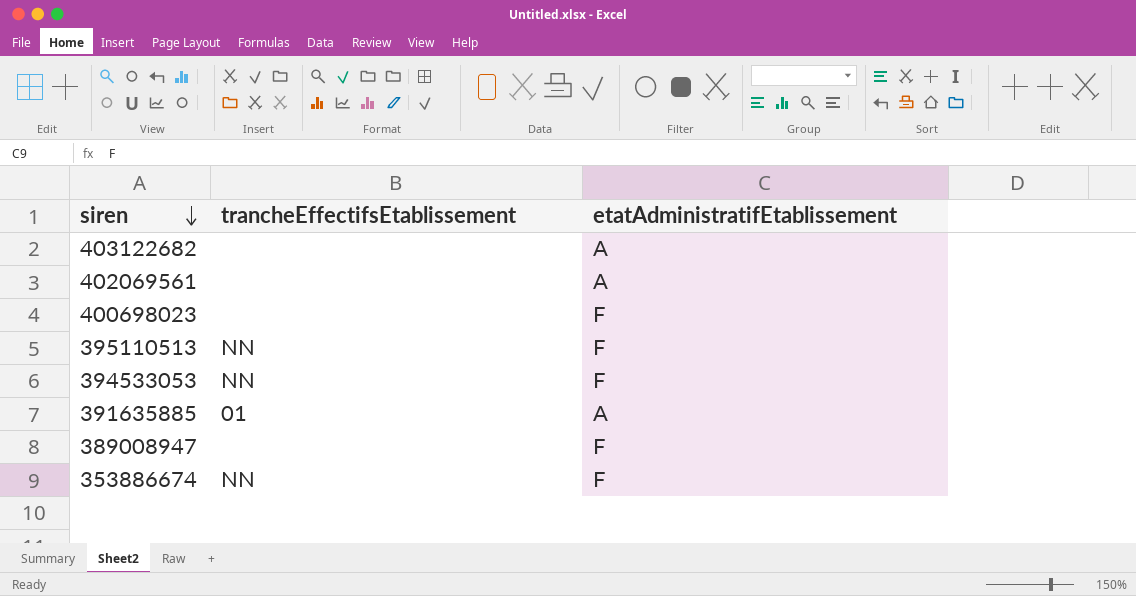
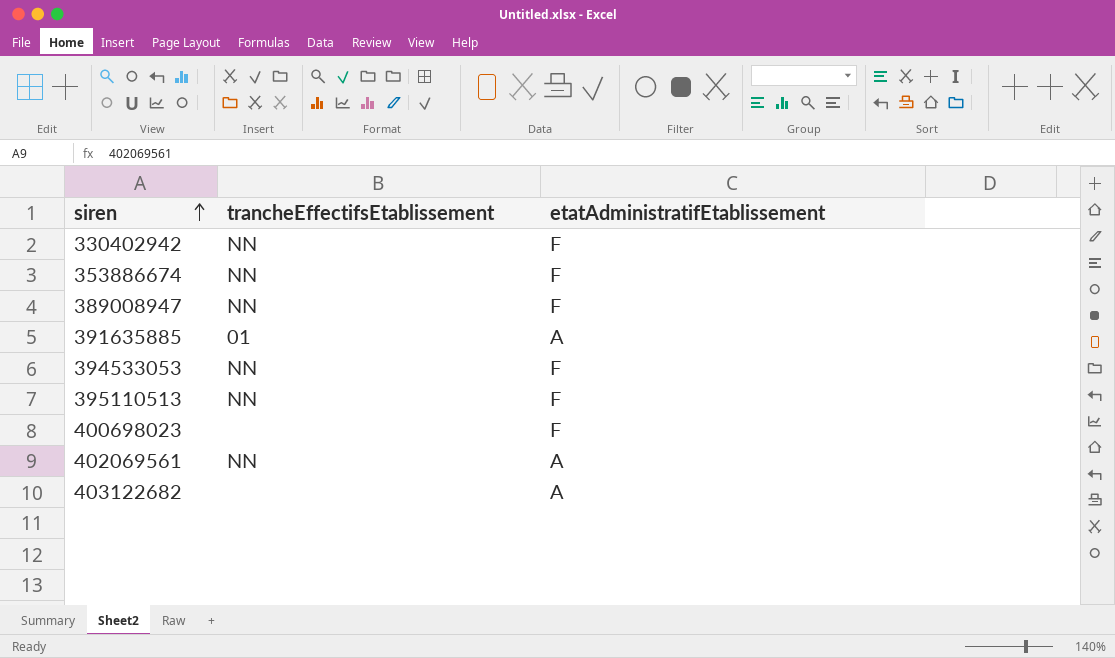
row order: siren descending -> siren ascending
row 330402942: none -> NN | F
389008947 | trancheEffectifsEtablissement: none -> NN
402069561 | trancheEffectifsEtablissement: none -> NN

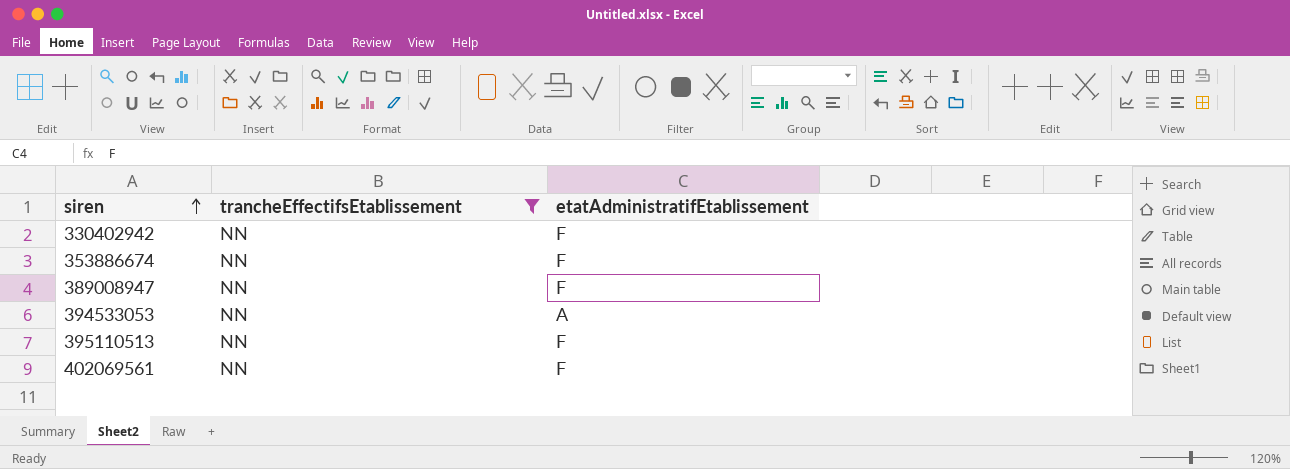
filter: none -> trancheEffectifsEtablissement = NN
394533053 | etatAdministratifEtablissement: F -> A
402069561 | etatAdministratifEtablissement: A -> F

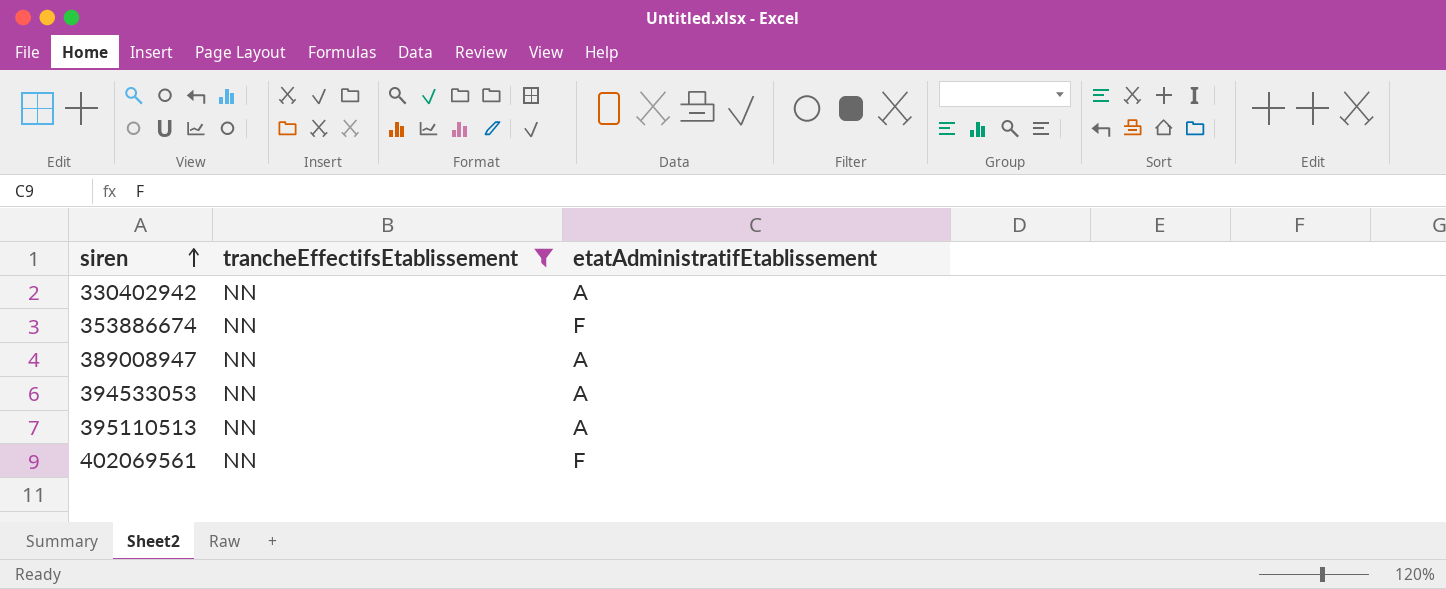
330402942 | etatAdministratifEtablissement: F -> A
389008947 | etatAdministratifEtablissement: F -> A
395110513 | etatAdministratifEtablissement: F -> A

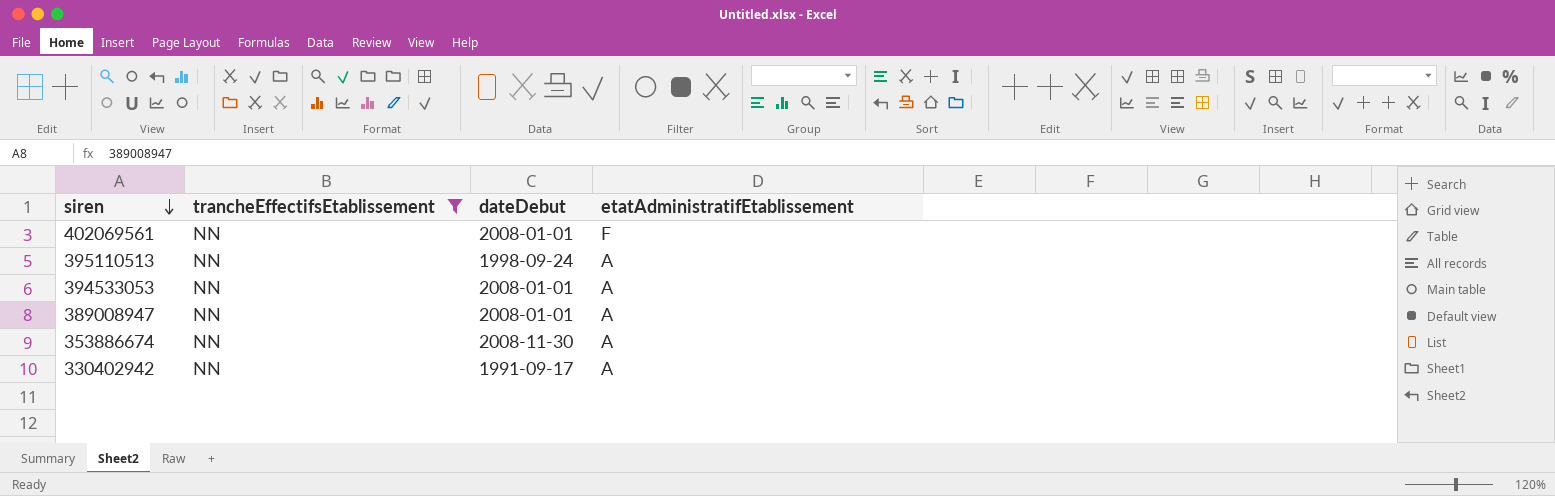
row order: siren ascending -> siren descending
column dateDebut | position: none -> 3
353886674 | etatAdministratifEtablissement: F -> A

